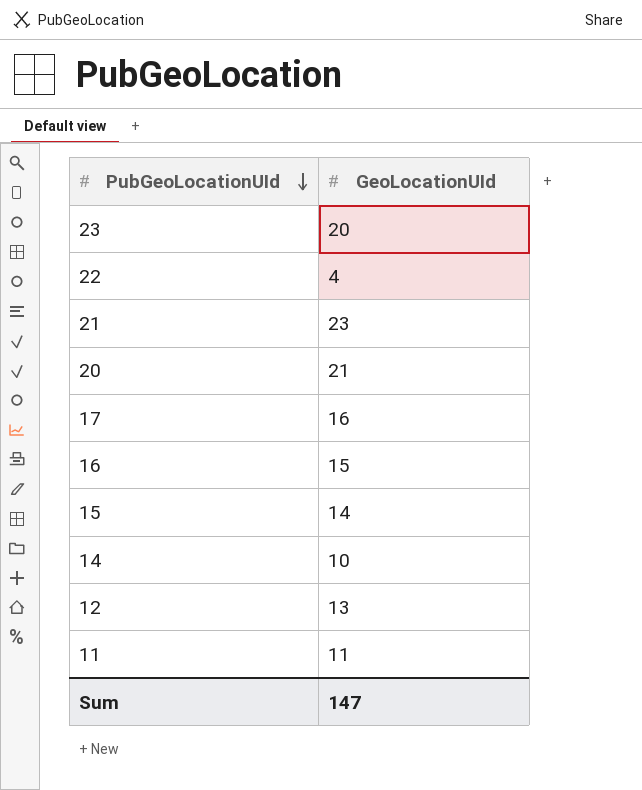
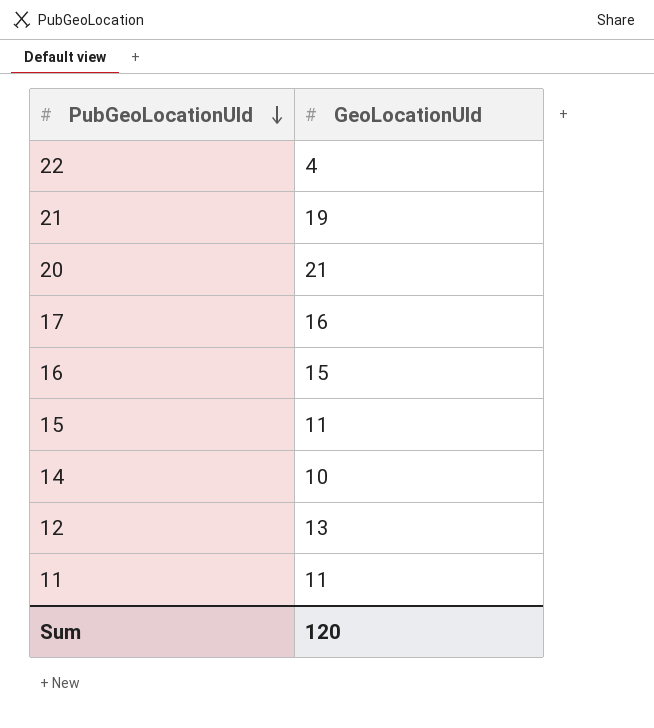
row 23: 20 -> none
21 | GeoLocationUId: 23 -> 19
15 | GeoLocationUId: 14 -> 11
Sum | GeoLocationUId: 147 -> 120

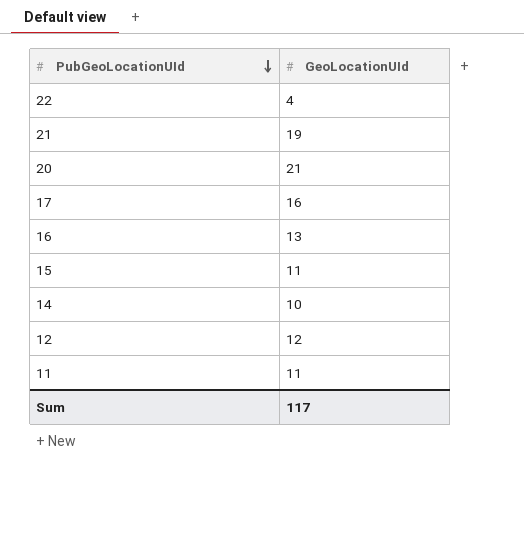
16 | GeoLocationUId: 15 -> 13
12 | GeoLocationUId: 13 -> 12
Sum | GeoLocationUId: 120 -> 117

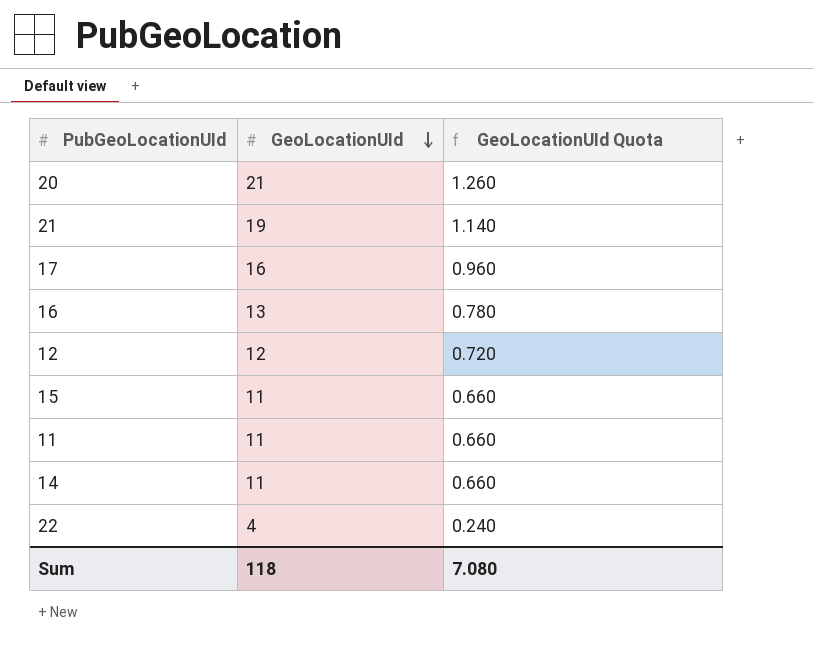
row order: PubGeoLocationUId descending -> GeoLocationUId descending
column GeoLocationUId Quota | formula: none -> [GeoLocationUId] * 0.06
14 | GeoLocationUId: 10 -> 11
Sum | GeoLocationUId: 117 -> 118

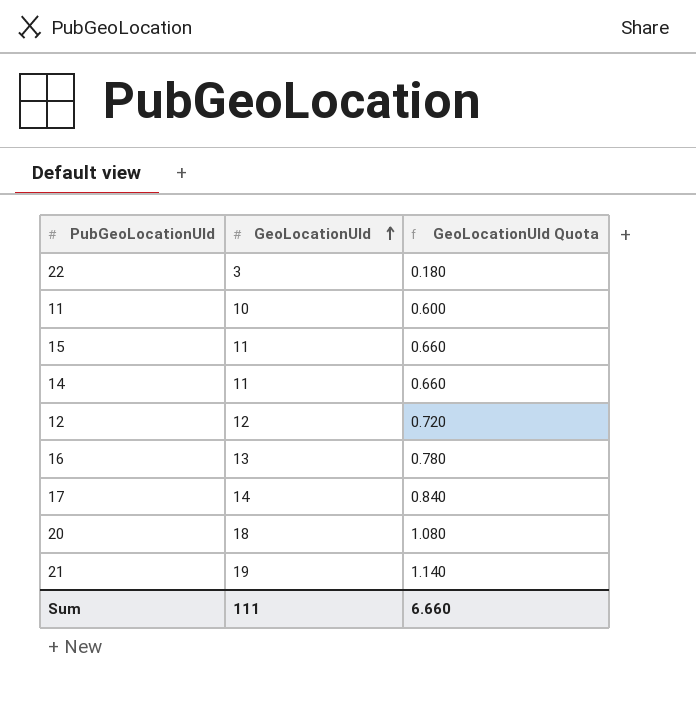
row order: GeoLocationUId descending -> GeoLocationUId ascending
22 | GeoLocationUId: 4 -> 3
22 | GeoLocationUId Quota: 0.240 -> 0.180
11 | GeoLocationUId: 11 -> 10
11 | GeoLocationUId Quota: 0.660 -> 0.600
17 | GeoLocationUId: 16 -> 14
17 | GeoLocationUId Quota: 0.960 -> 0.840
20 | GeoLocationUId: 21 -> 18
20 | GeoLocationUId Quota: 1.260 -> 1.080
Sum | GeoLocationUId: 118 -> 111
Sum | GeoLocationUId Quota: 7.080 -> 6.660

